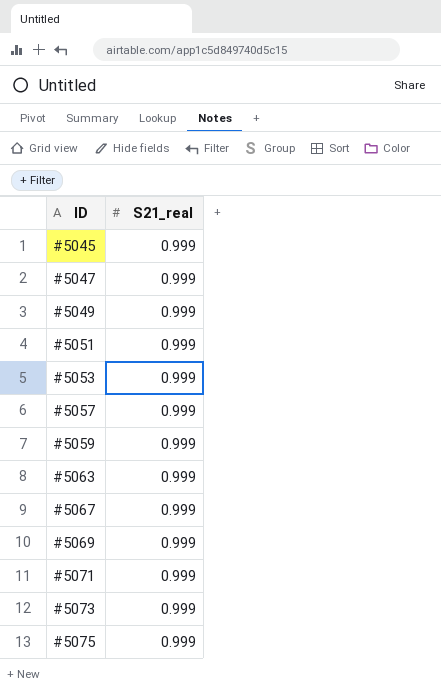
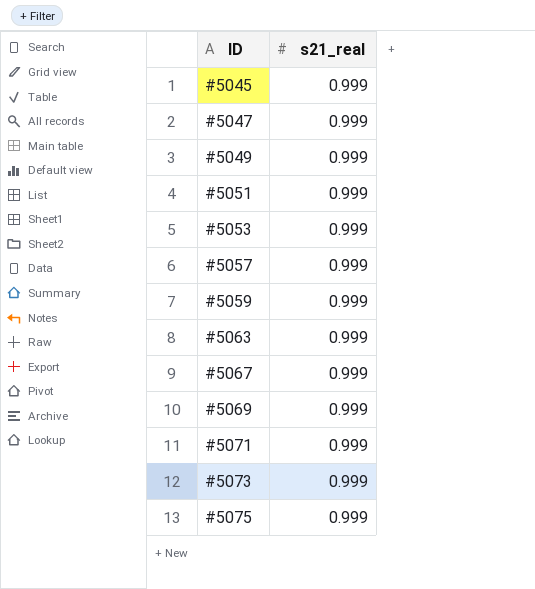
column name: S21_real -> s21_real

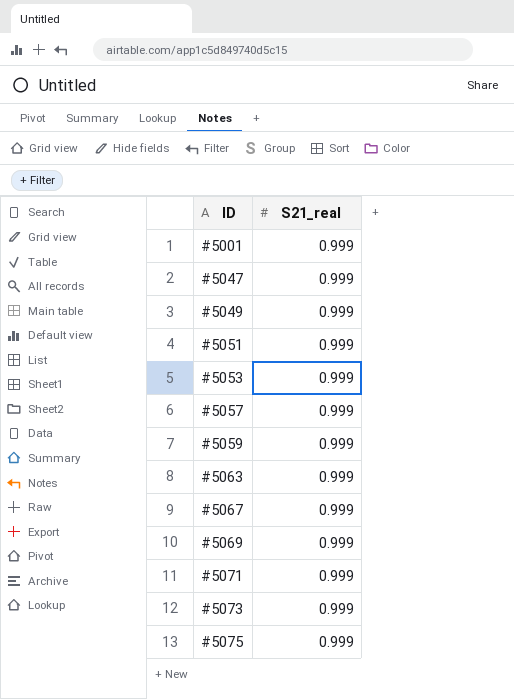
column name: s21_real -> S21_real
row #5045: 0.999 -> none
row #5001: none -> 0.999

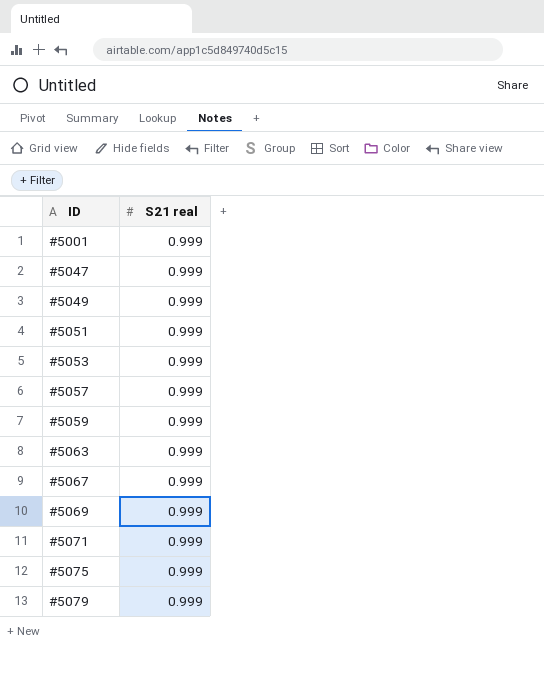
column name: S21_real -> S21 real
row #5073: 0.999 -> none
row #5079: none -> 0.999

